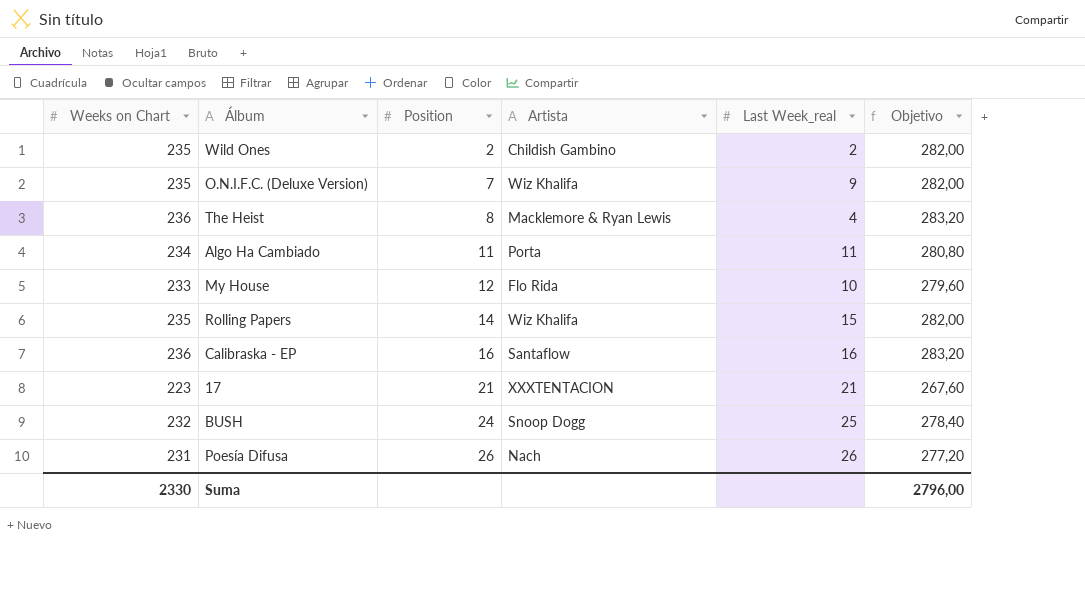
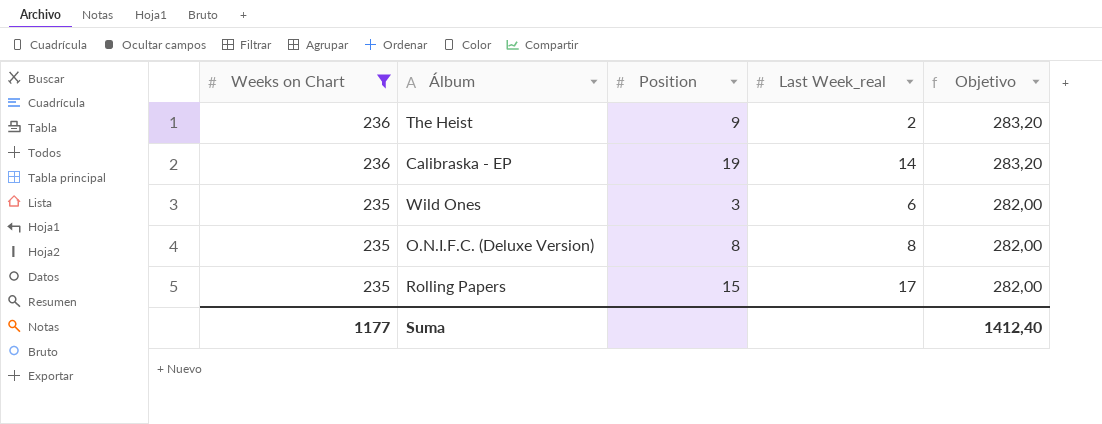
filter: none -> Weeks on Chart >= 235
row order: Position ascending -> Weeks on Chart descending
column Artista | position: 4 -> none
The Heist | Position: 8 -> 9
The Heist | Last Week_real: 4 -> 2
Calibraska - EP | Position: 16 -> 19
Calibraska - EP | Last Week_real: 16 -> 14
Wild Ones | Position: 2 -> 3
Wild Ones | Last Week_real: 2 -> 6
O.N.I.F.C. (Deluxe Version) | Position: 7 -> 8
O.N.I.F.C. (Deluxe Version) | Last Week_real: 9 -> 8
Rolling Papers | Position: 14 -> 15
Rolling Papers | Last Week_real: 15 -> 17
Suma | Weeks on Chart: 2330 -> 1177
Suma | Objetivo: 2796,00 -> 1412,40

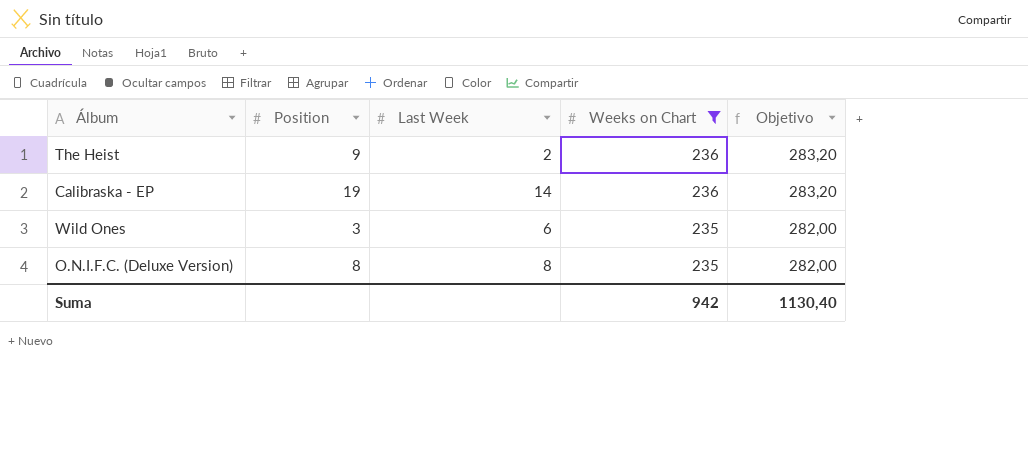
column name: Last Week_real -> Last Week
column Weeks on Chart | position: 1 -> 4
row Rolling Papers: 235 | 15 | 17 | 282,00 -> none
Suma | Weeks on Chart: 1177 -> 942
Suma | Objetivo: 1412,40 -> 1130,40

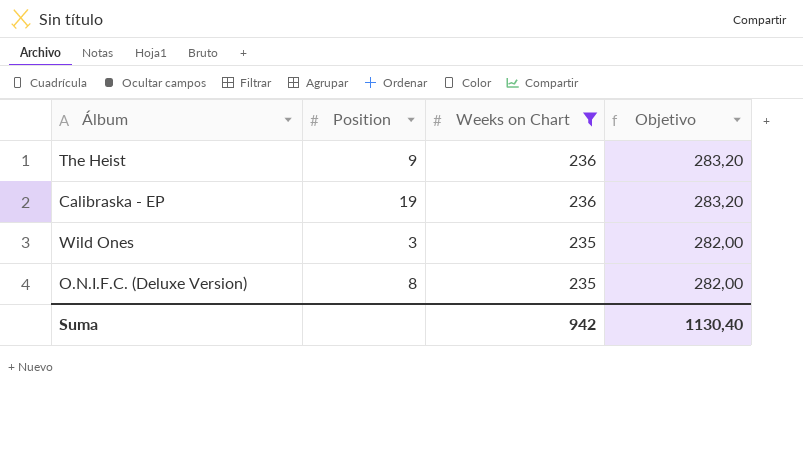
column Last Week | position: 3 -> none

